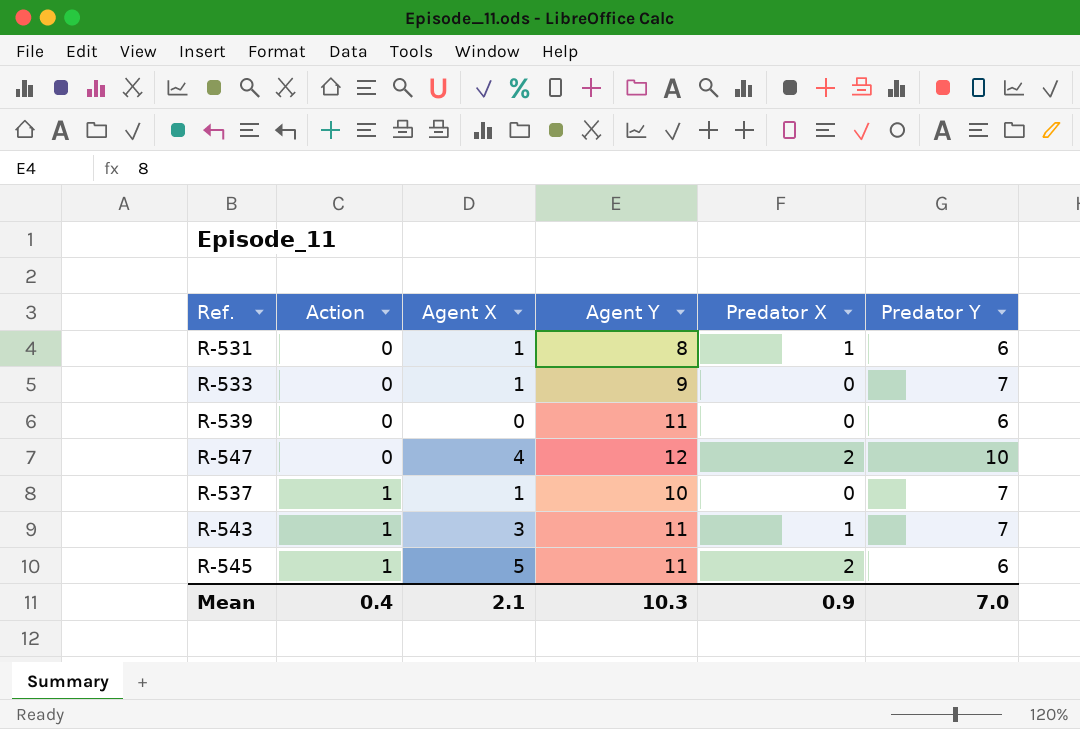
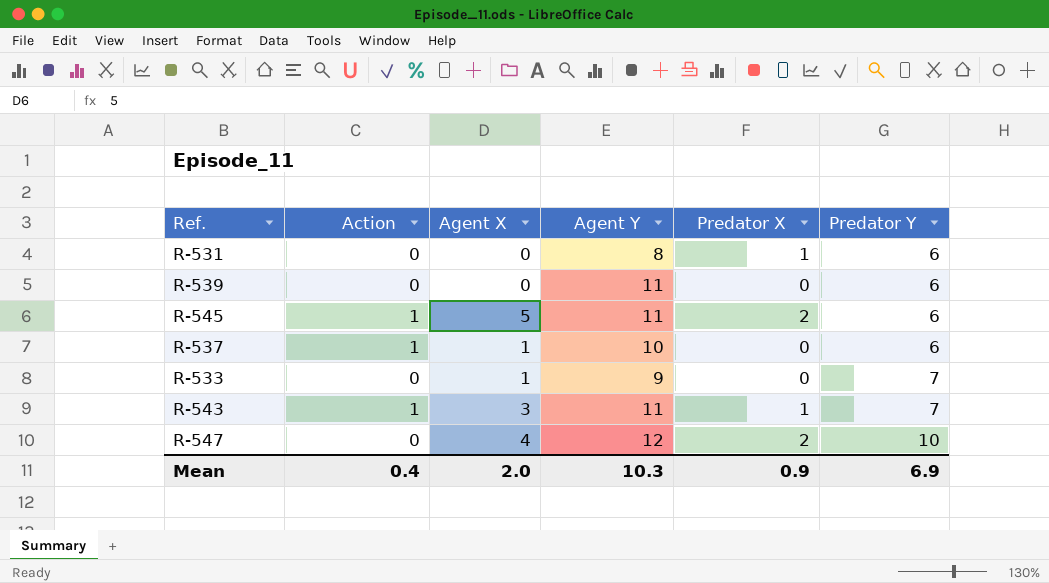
row order: Action ascending -> Predator Y ascending
R-531 | Agent X: 1 -> 0
R-537 | Predator Y: 7 -> 6
Mean | Agent X: 2.1 -> 2.0
Mean | Predator Y: 7.0 -> 6.9

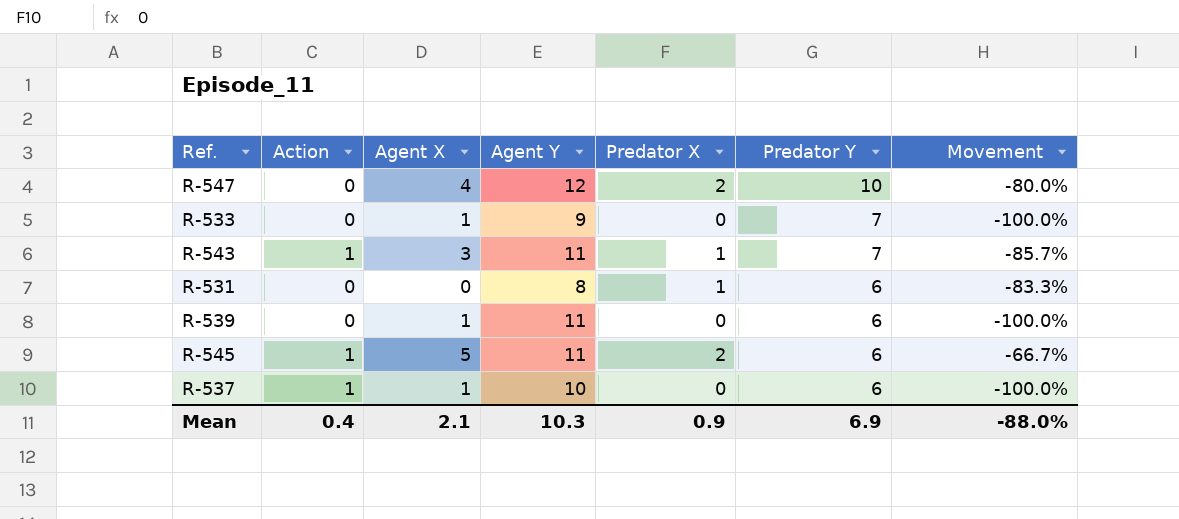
row order: Predator Y ascending -> Predator Y descending
column Movement | formula: none -> ([Predator X] - [Predator Y]) / [Predator Y]
R-539 | Agent X: 0 -> 1
Mean | Agent X: 2.0 -> 2.1

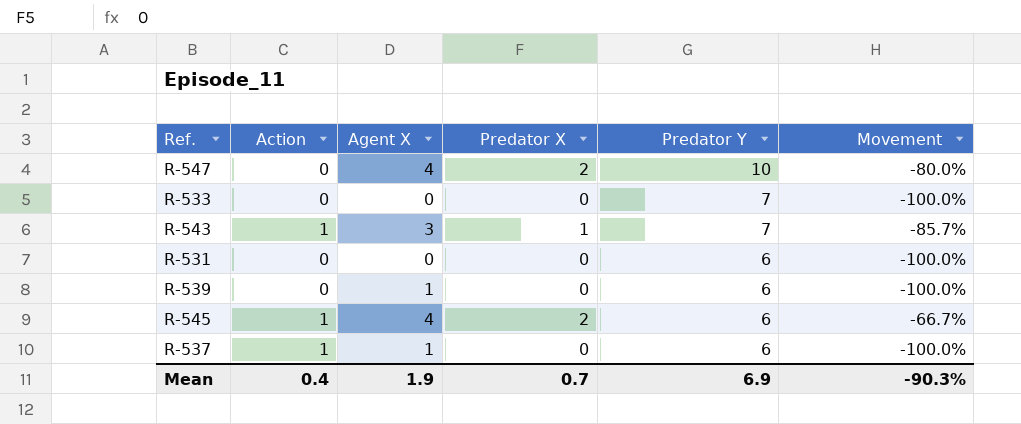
column Agent Y | position: 4 -> none
R-533 | Agent X: 1 -> 0
R-531 | Predator X: 1 -> 0
R-531 | Movement: -83.3% -> -100.0%
R-545 | Agent X: 5 -> 4
Mean | Agent X: 2.1 -> 1.9
Mean | Predator X: 0.9 -> 0.7
Mean | Movement: -88.0% -> -90.3%

